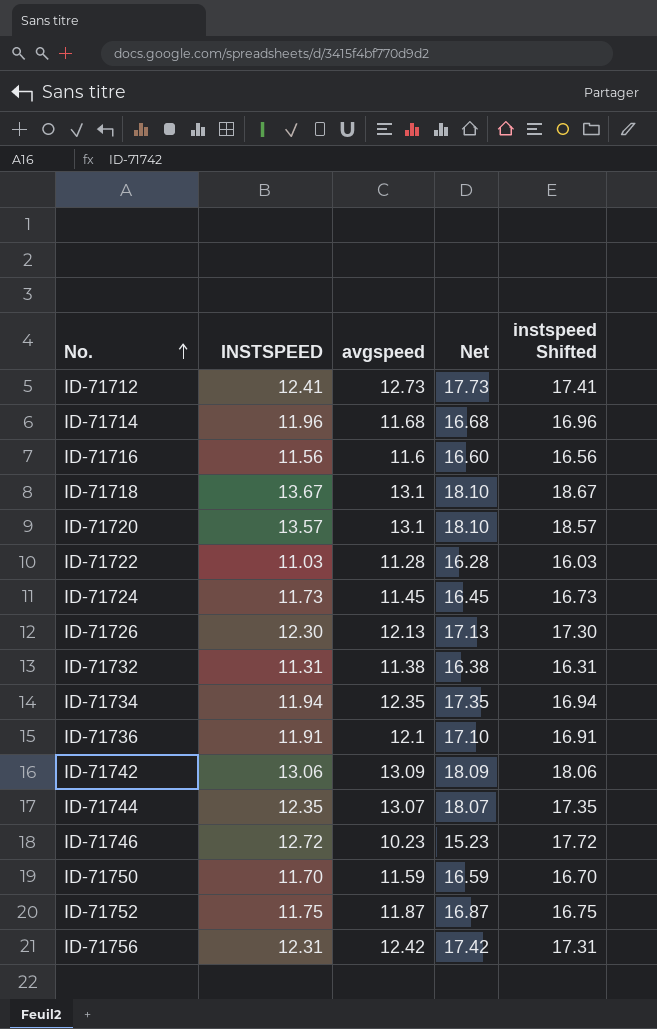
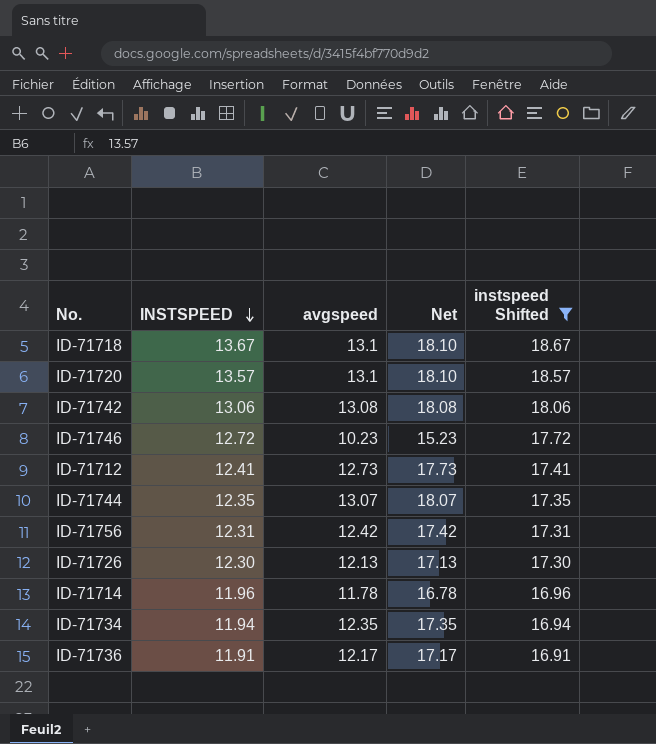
filter: none -> instspeed Shifted >= 16.91
row order: No. ascending -> INSTSPEED descending
ID-71742 | avgspeed: 13.09 -> 13.08
ID-71742 | Net: 18.09 -> 18.08
ID-71714 | avgspeed: 11.68 -> 11.78
ID-71714 | Net: 16.68 -> 16.78
ID-71736 | avgspeed: 12.1 -> 12.17
ID-71736 | Net: 17.10 -> 17.17

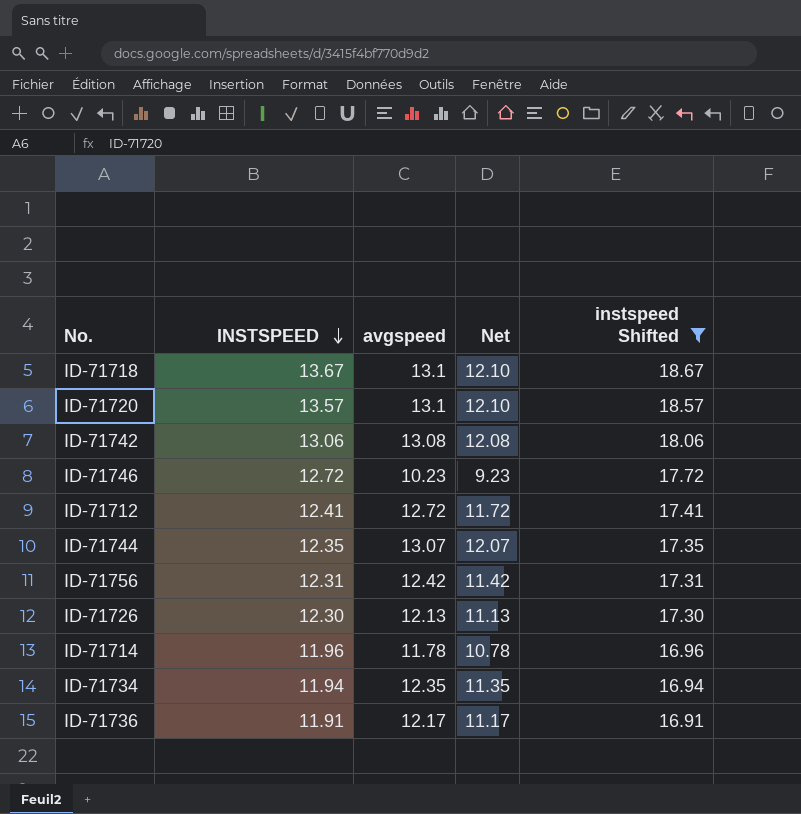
column Net | formula: [avgspeed] + 5 -> [avgspeed] - 1
ID-71712 | avgspeed: 12.73 -> 12.72

